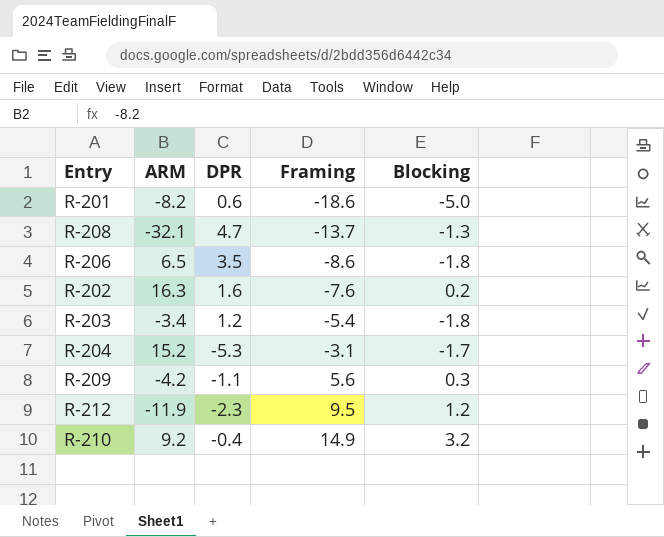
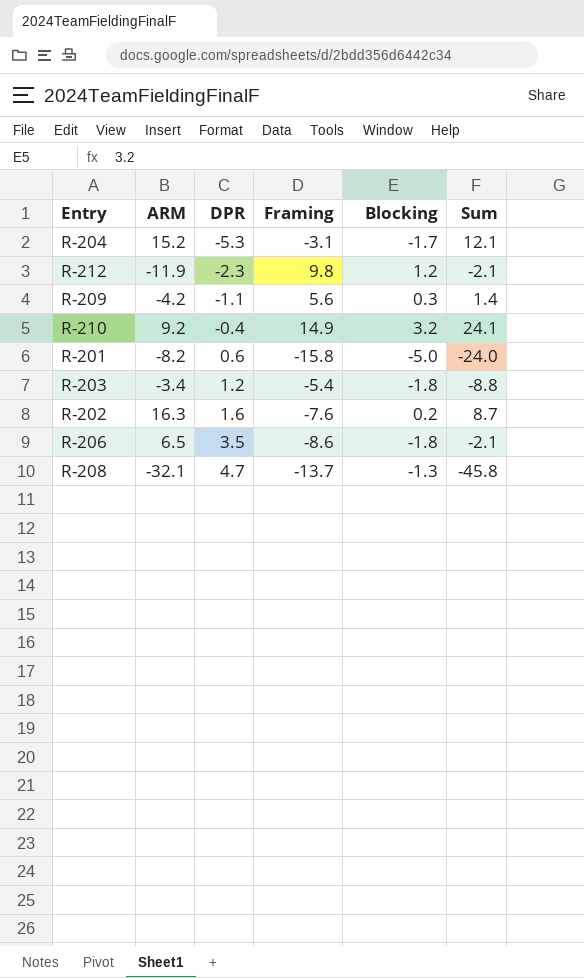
row order: Framing ascending -> DPR ascending
column Sum | formula: none -> [ARM] + [Framing]
R-212 | Framing: 9.5 -> 9.8
R-201 | Framing: -18.6 -> -15.8

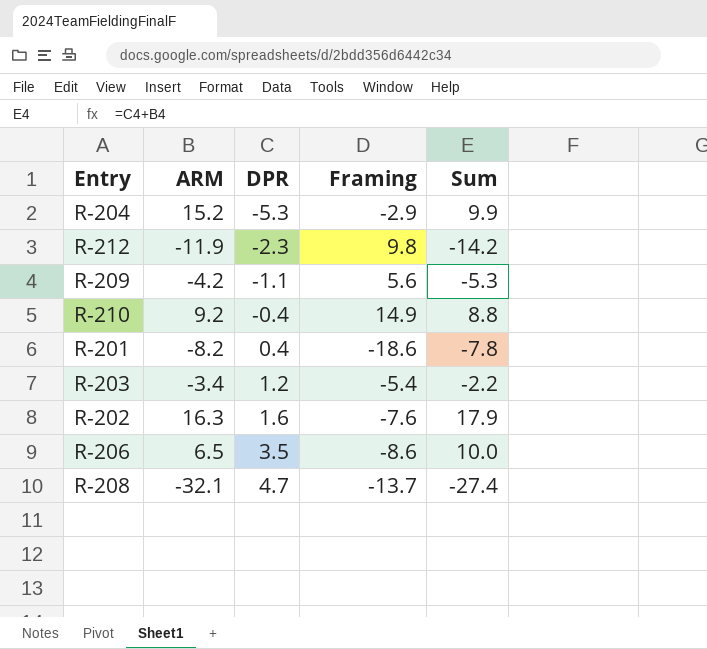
column Blocking | position: 5 -> none
column Sum | formula: [ARM] + [Framing] -> [ARM] + [DPR]
R-204 | Framing: -3.1 -> -2.9
R-201 | DPR: 0.6 -> 0.4
R-201 | Framing: -15.8 -> -18.6

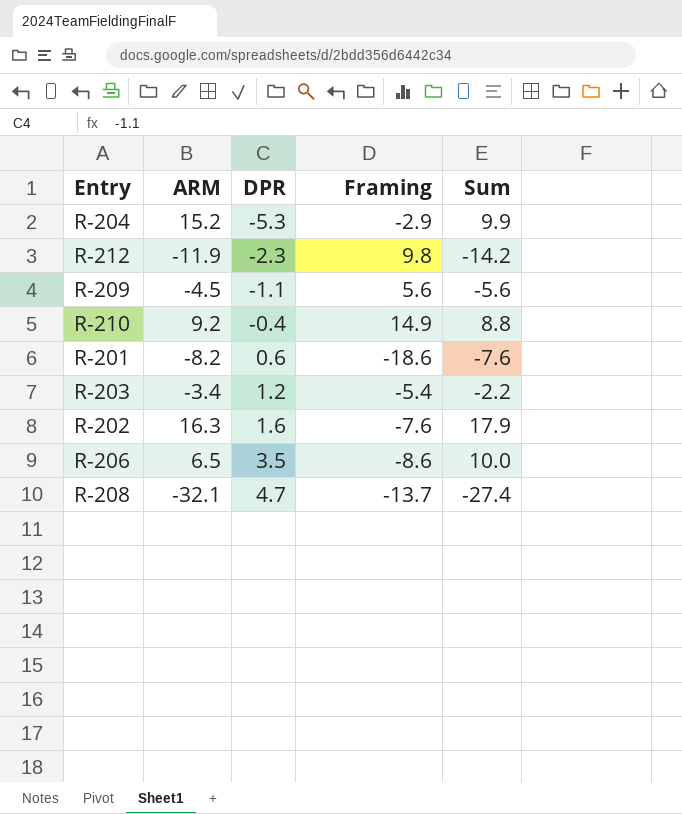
R-209 | ARM: -4.2 -> -4.5
R-209 | Sum: -5.3 -> -5.6
R-201 | DPR: 0.4 -> 0.6
R-201 | Sum: -7.8 -> -7.6

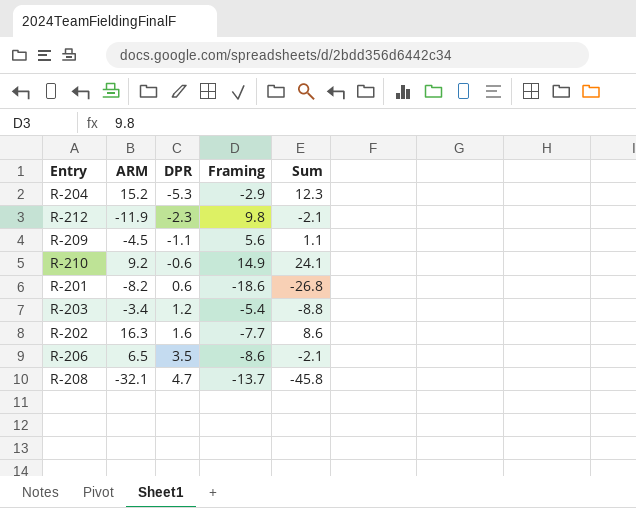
column Sum | formula: [ARM] + [DPR] -> [ARM] + [Framing]
R-210 | DPR: -0.4 -> -0.6
R-202 | Framing: -7.6 -> -7.7

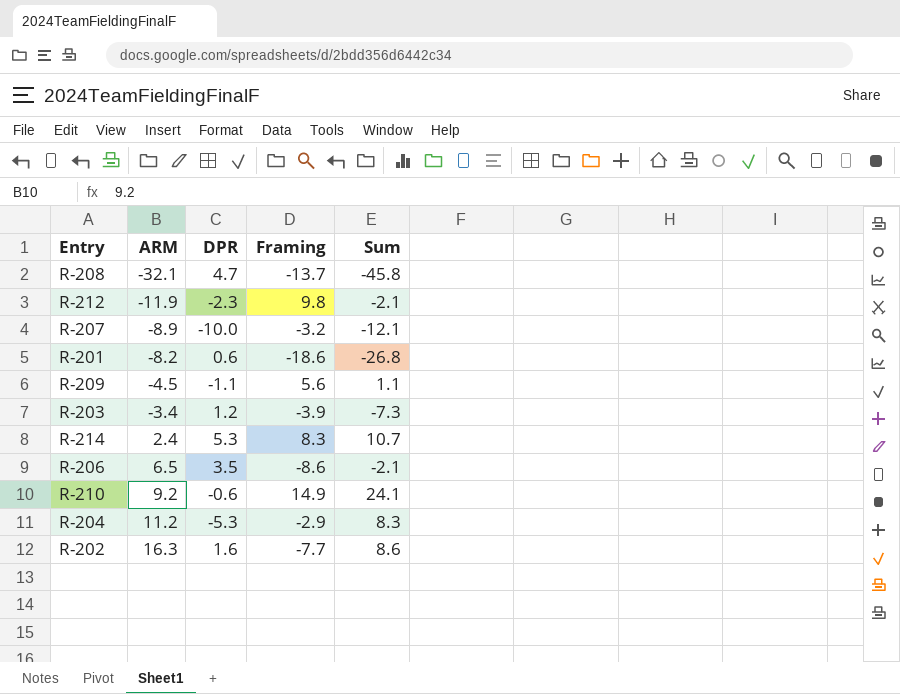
row order: DPR ascending -> ARM ascending
row R-207: none -> -8.9 | -10.0 | -3.2 | -12.1
R-203 | Framing: -5.4 -> -3.9
R-203 | Sum: -8.8 -> -7.3
row R-214: none -> 2.4 | 5.3 | 8.3 | 10.7
R-204 | ARM: 15.2 -> 11.2
R-204 | Sum: 12.3 -> 8.3

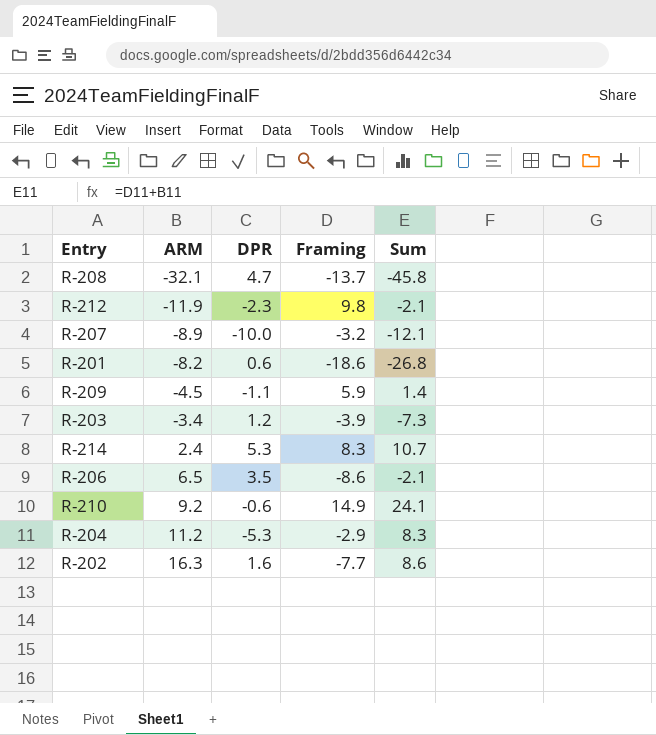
R-209 | Framing: 5.6 -> 5.9
R-209 | Sum: 1.1 -> 1.4

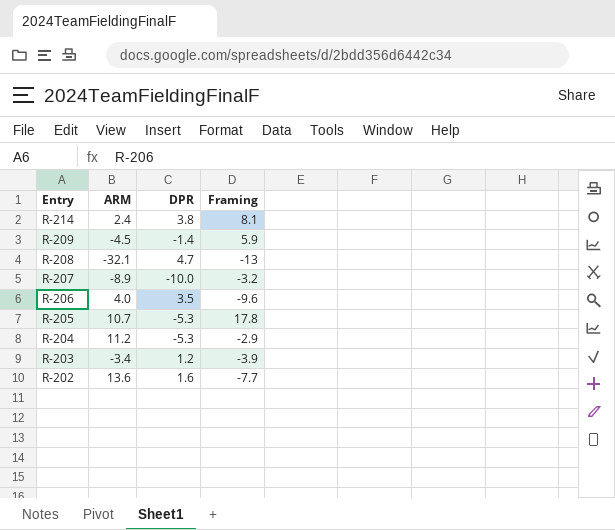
row order: ARM ascending -> Entry descending
column Sum | formula: [ARM] + [Framing] -> none
row R-212: -11.9 | -2.3 | 9.8 | -2.1 -> none
row R-201: -8.2 | 0.6 | -18.6 | -26.8 -> none
row R-210: 9.2 | -0.6 | 14.9 | 24.1 -> none
R-214 | DPR: 5.3 -> 3.8
R-214 | Framing: 8.3 -> 8.1
R-209 | DPR: -1.1 -> -1.4
R-208 | Framing: -13.7 -> -13
R-206 | ARM: 6.5 -> 4.0
R-206 | Framing: -8.6 -> -9.6
row R-205: none -> 10.7 | -5.3 | 17.8
R-202 | ARM: 16.3 -> 13.6

